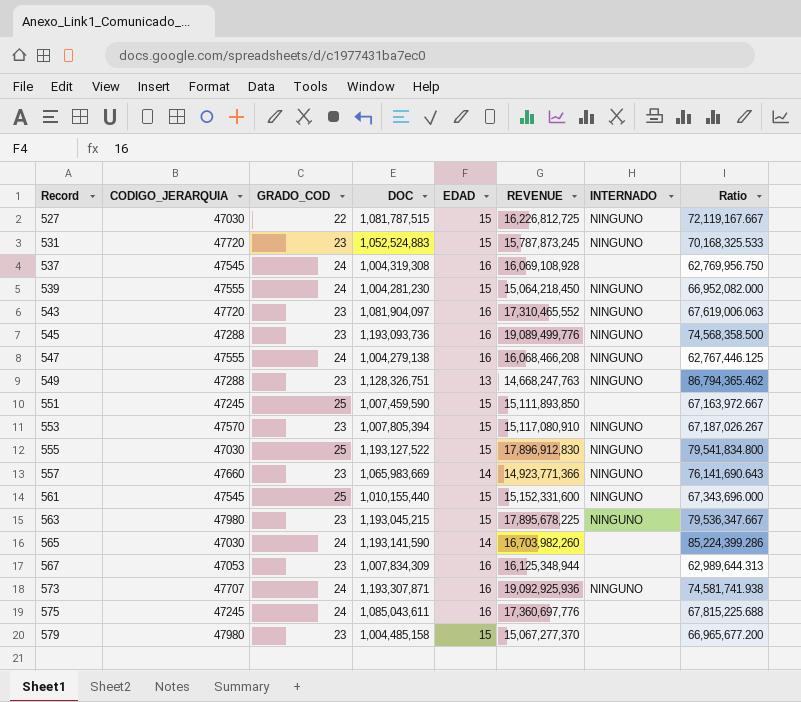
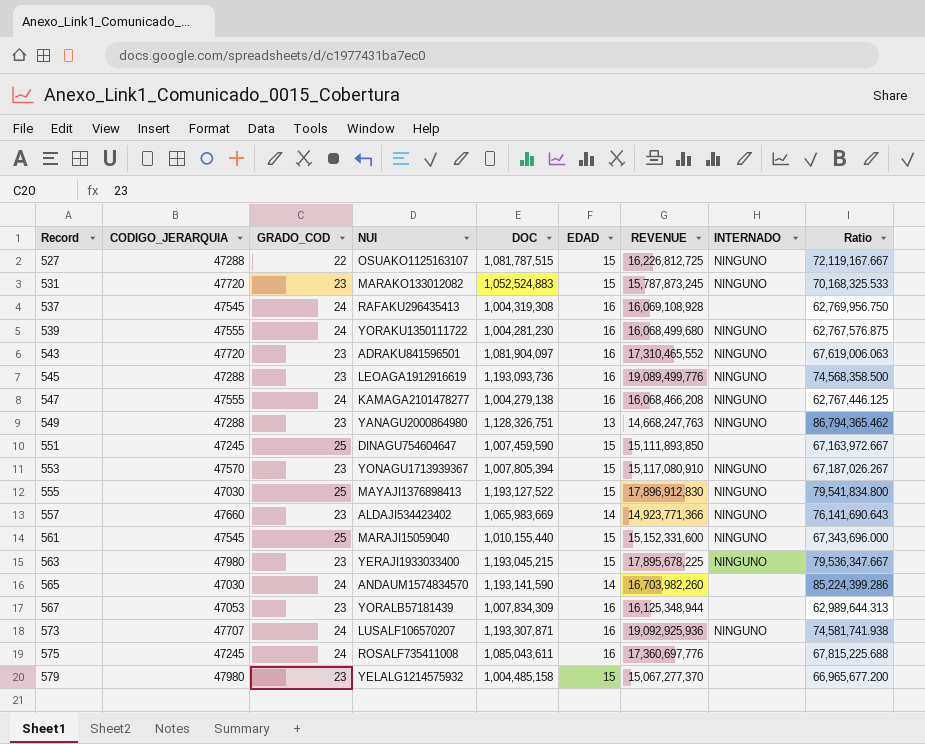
column NUI | position: none -> 4
527 | CODIGO_JERARQUIA: 47030 -> 47288
539 | EDAD: 15 -> 16
539 | REVENUE: 15,064,218,450 -> 16,068,499,680
539 | Ratio: 66,952,082.000 -> 62,767,576.875

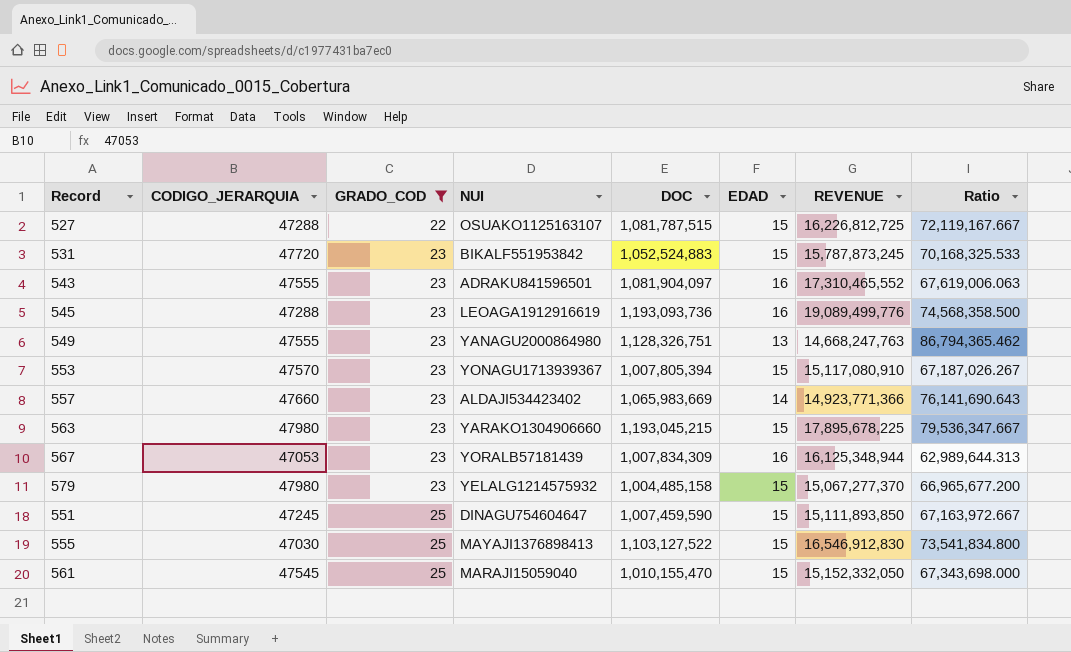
filter: none -> GRADO_COD != 24
row order: Record ascending -> GRADO_COD ascending
column INTERNADO | position: 8 -> none
531 | NUI: MARAKO133012082 -> BIKALF551953842
543 | CODIGO_JERARQUIA: 47720 -> 47555
549 | CODIGO_JERARQUIA: 47288 -> 47555
563 | NUI: YERAJI1933033400 -> YARAKO1304906660
555 | DOC: 1,193,127,522 -> 1,103,127,522
555 | REVENUE: 17,896,912,830 -> 16,546,912,830
555 | Ratio: 79,541,834.800 -> 73,541,834.800
561 | DOC: 1,010,155,440 -> 1,010,155,470
561 | REVENUE: 15,152,331,600 -> 15,152,332,050
561 | Ratio: 67,343,696.000 -> 67,343,698.000

